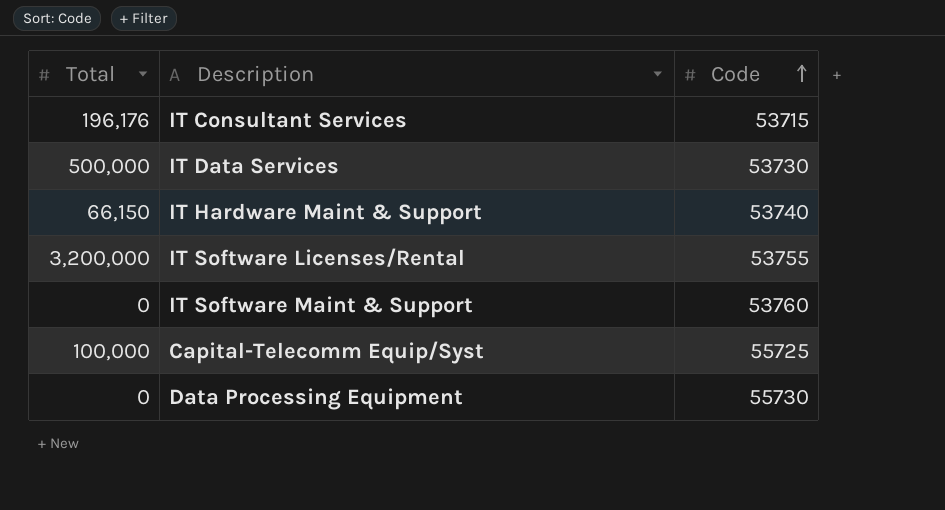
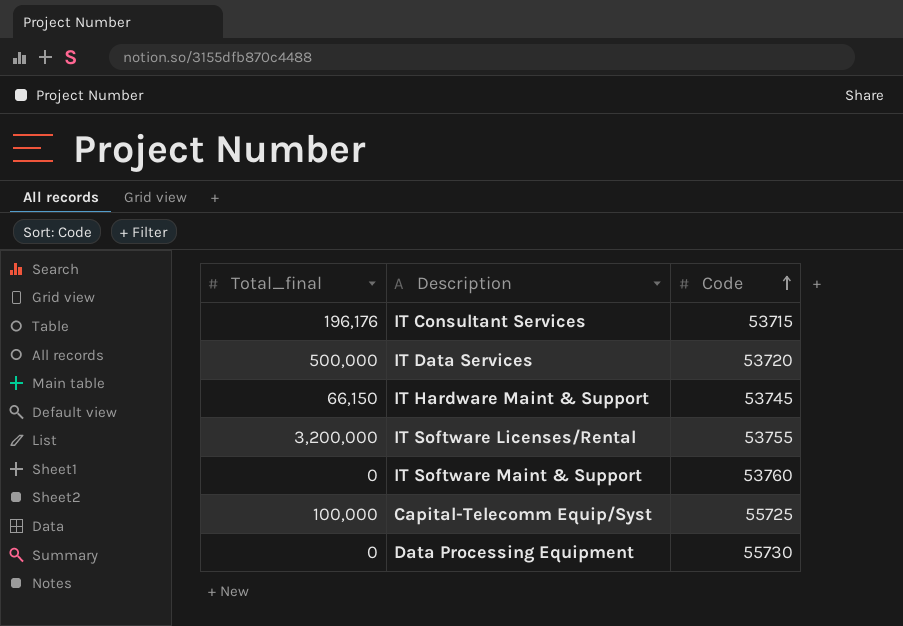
column name: Total -> Total_final
IT Data Services | Code: 53730 -> 53720
IT Hardware Maint & Support | Code: 53740 -> 53745

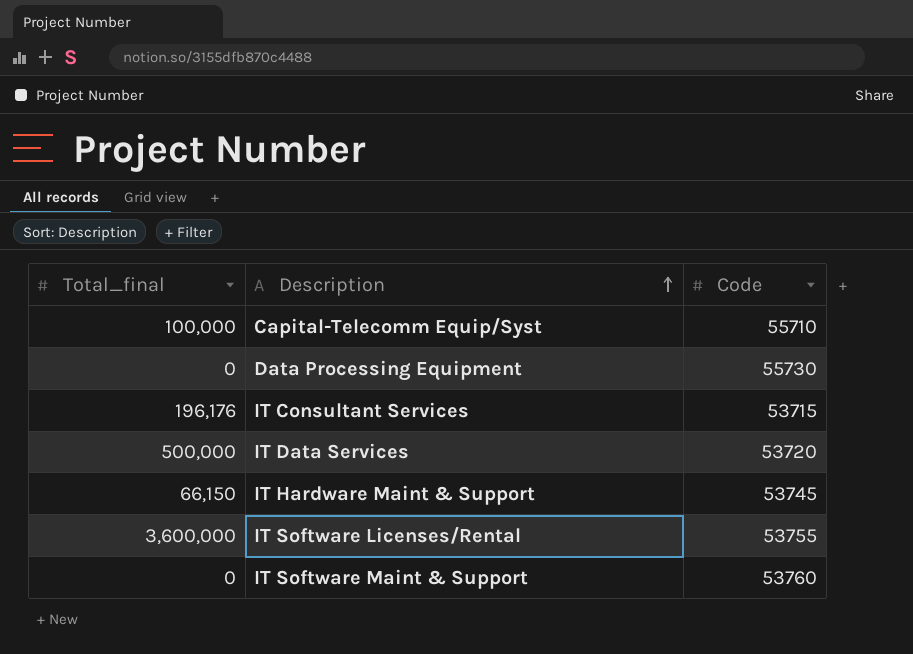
row order: Code ascending -> Description ascending
Capital-Telecomm Equip/Syst | Code: 55725 -> 55710
IT Software Licenses/Rental | Total_final: 3,200,000 -> 3,600,000

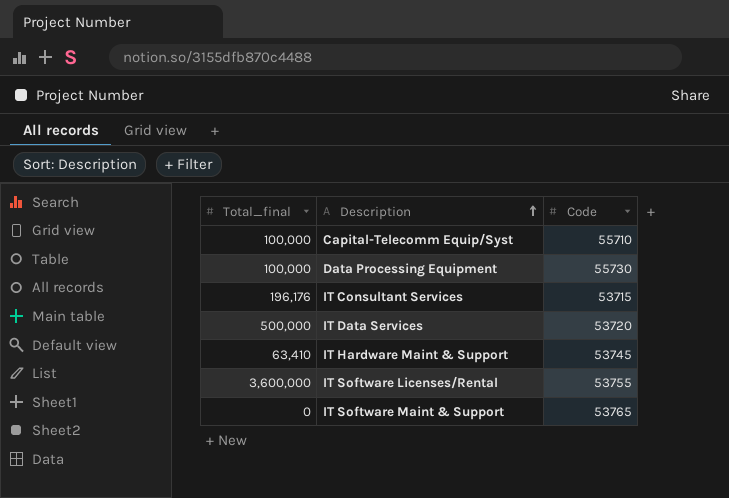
Data Processing Equipment | Total_final: 0 -> 100,000
IT Hardware Maint & Support | Total_final: 66,150 -> 63,410
IT Software Maint & Support | Code: 53760 -> 53765

